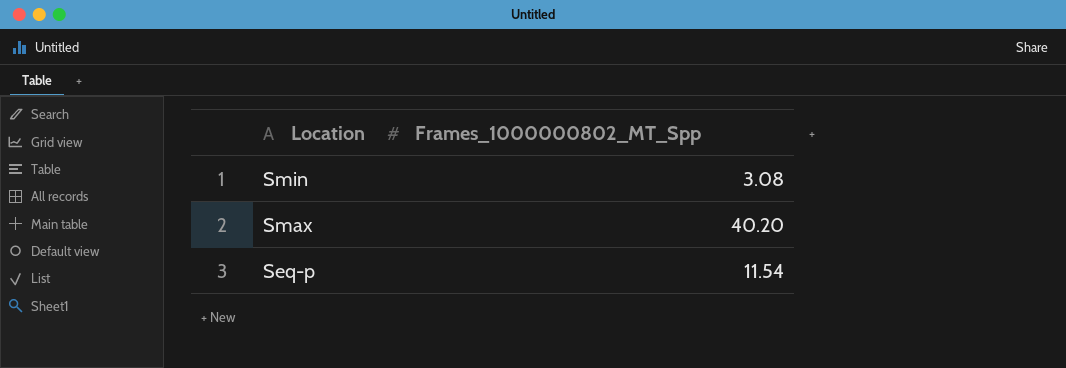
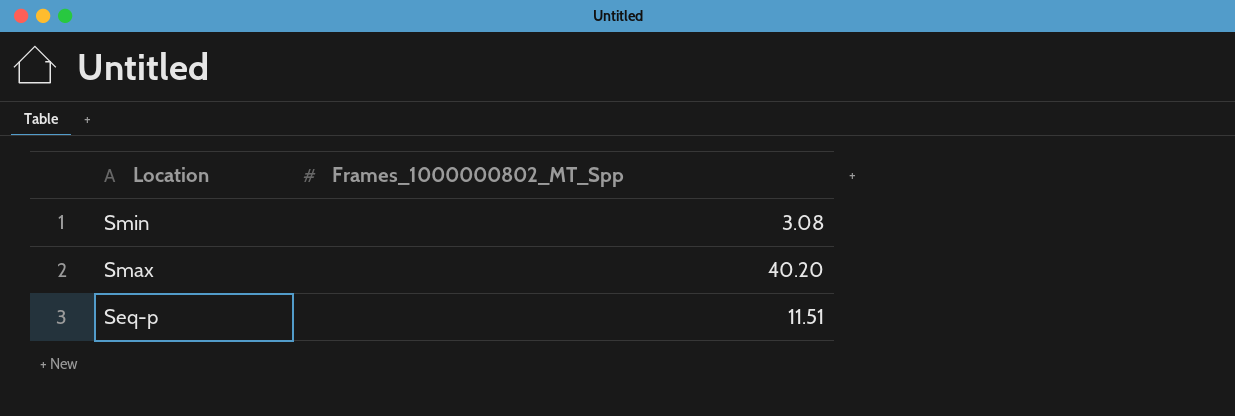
Seq-p | Frames_1000000802_MT_Spp: 11.54 -> 11.51

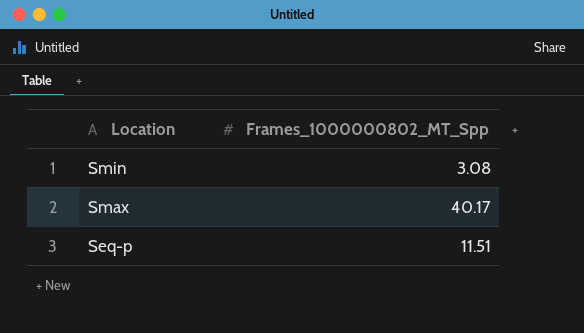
Smax | Frames_1000000802_MT_Spp: 40.20 -> 40.17

